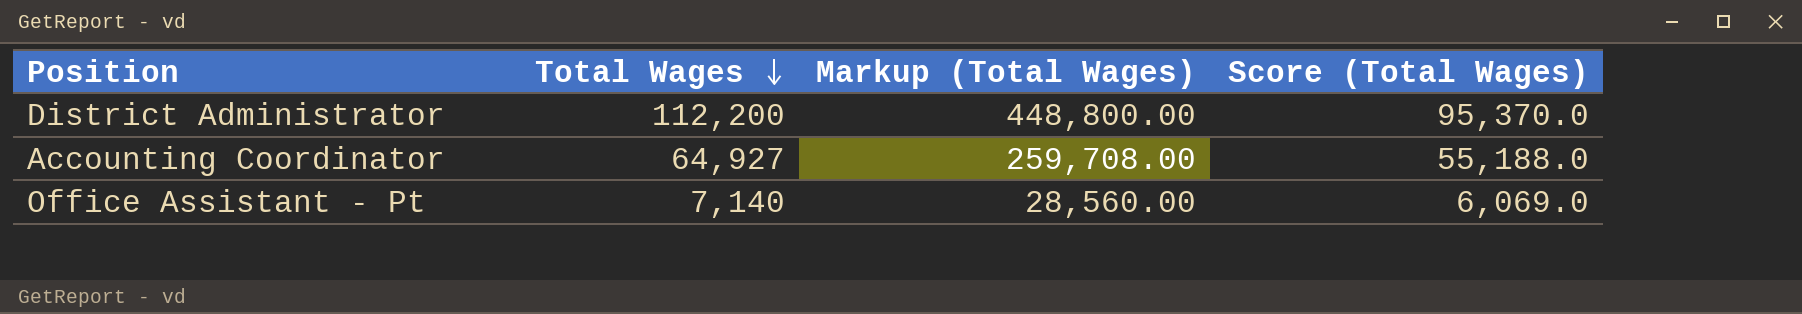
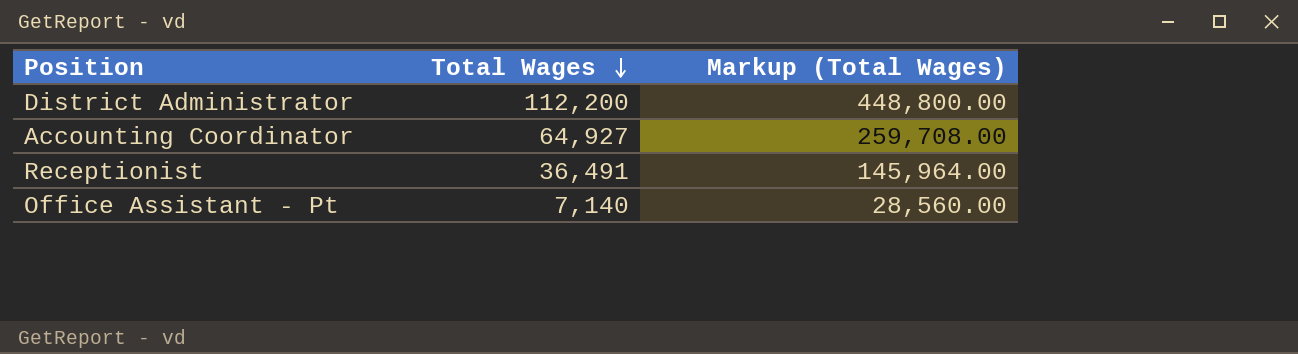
column Score (Total Wages) | formula: [Total Wages] * 0.85 -> none
row Receptionist: none -> 36,491 | 145,964.00

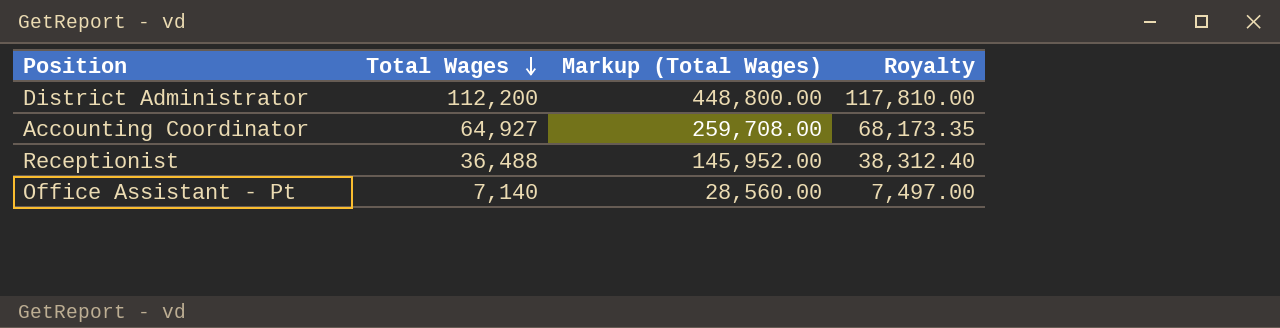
column Royalty | formula: none -> [Total Wages] * 1.05
Receptionist | Total Wages: 36,491 -> 36,488
Receptionist | Markup (Total Wages): 145,964.00 -> 145,952.00

